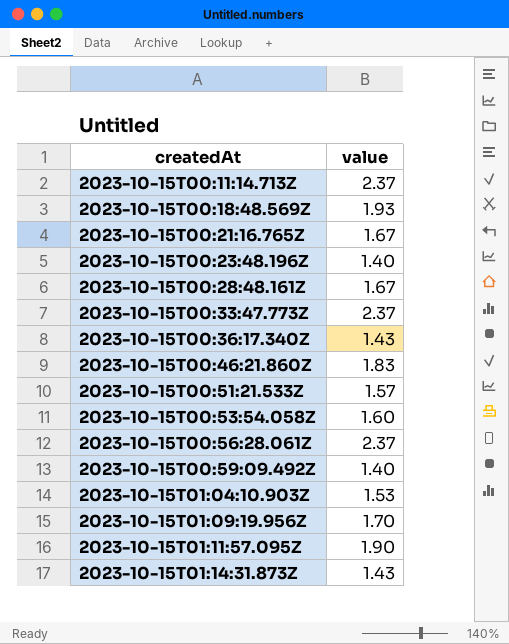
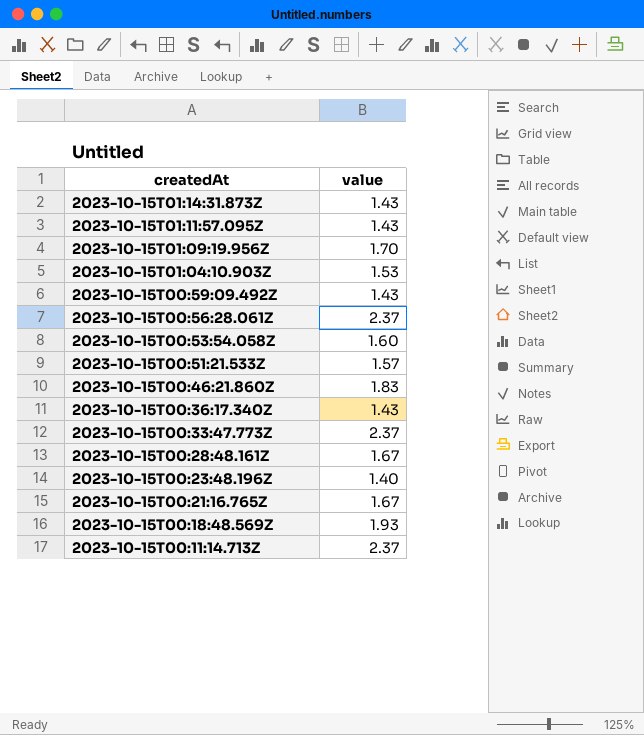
row order: createdAt ascending -> createdAt descending
2023-10-15T01:11:57.095Z | value: 1.90 -> 1.43
2023-10-15T00:59:09.492Z | value: 1.40 -> 1.43

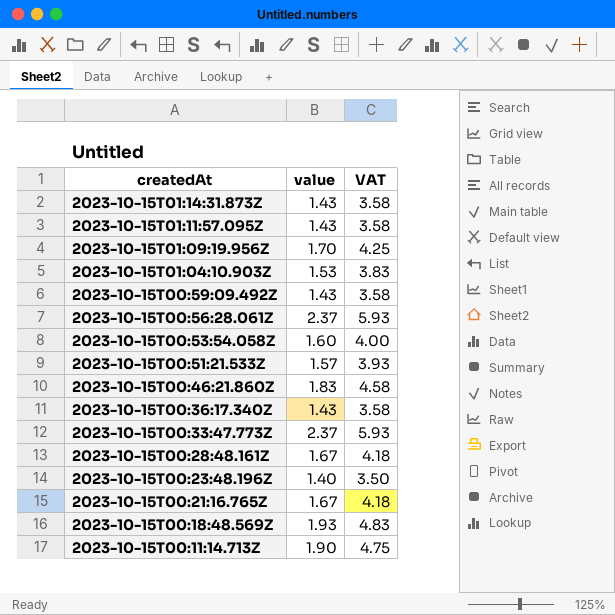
column VAT | formula: none -> [value] * 2.5
2023-10-15T00:11:14.713Z | value: 2.37 -> 1.90

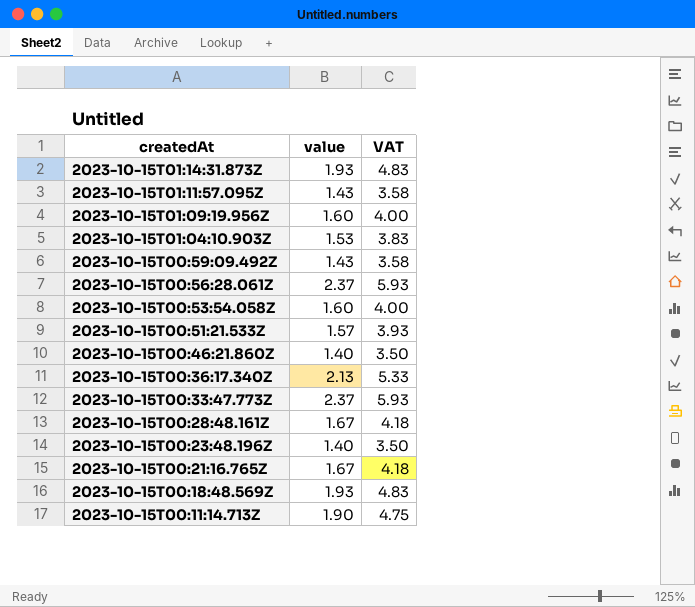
2023-10-15T01:14:31.873Z | value: 1.43 -> 1.93
2023-10-15T01:14:31.873Z | VAT: 3.58 -> 4.83
2023-10-15T01:09:19.956Z | value: 1.70 -> 1.60
2023-10-15T01:09:19.956Z | VAT: 4.25 -> 4.00
2023-10-15T00:46:21.860Z | value: 1.83 -> 1.40
2023-10-15T00:46:21.860Z | VAT: 4.58 -> 3.50
2023-10-15T00:36:17.340Z | value: 1.43 -> 2.13
2023-10-15T00:36:17.340Z | VAT: 3.58 -> 5.33

